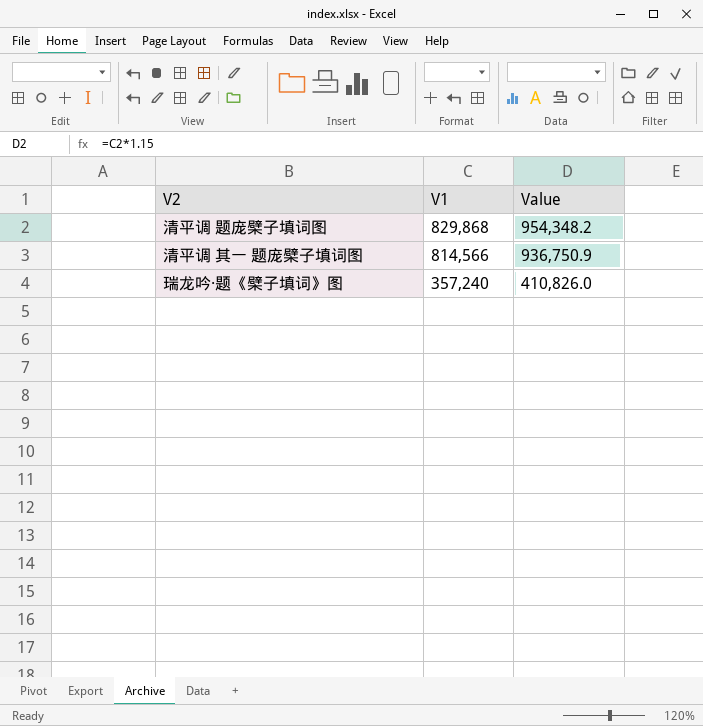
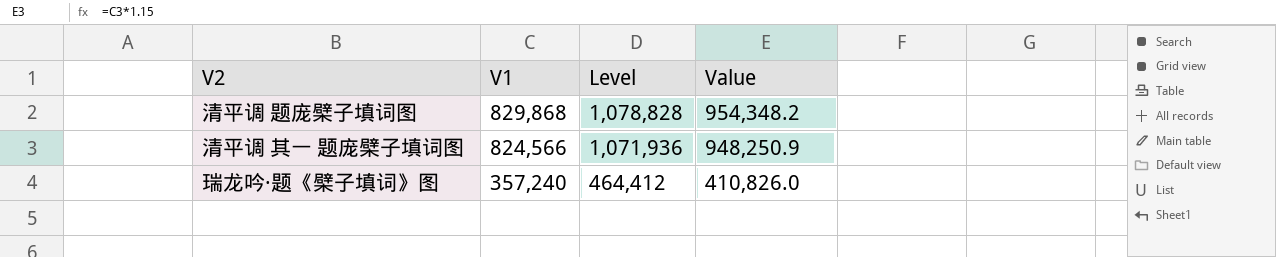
column Level | formula: none -> [V1] * 1.3
清平调 其一 题庞檗子填词图 | V1: 814,566 -> 824,566
清平调 其一 题庞檗子填词图 | Value: 936,750.9 -> 948,250.9

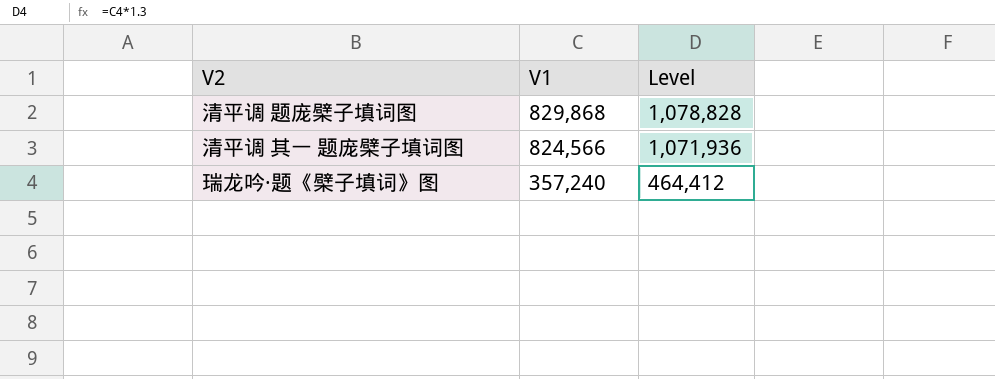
column Value | formula: [V1] * 1.15 -> none

